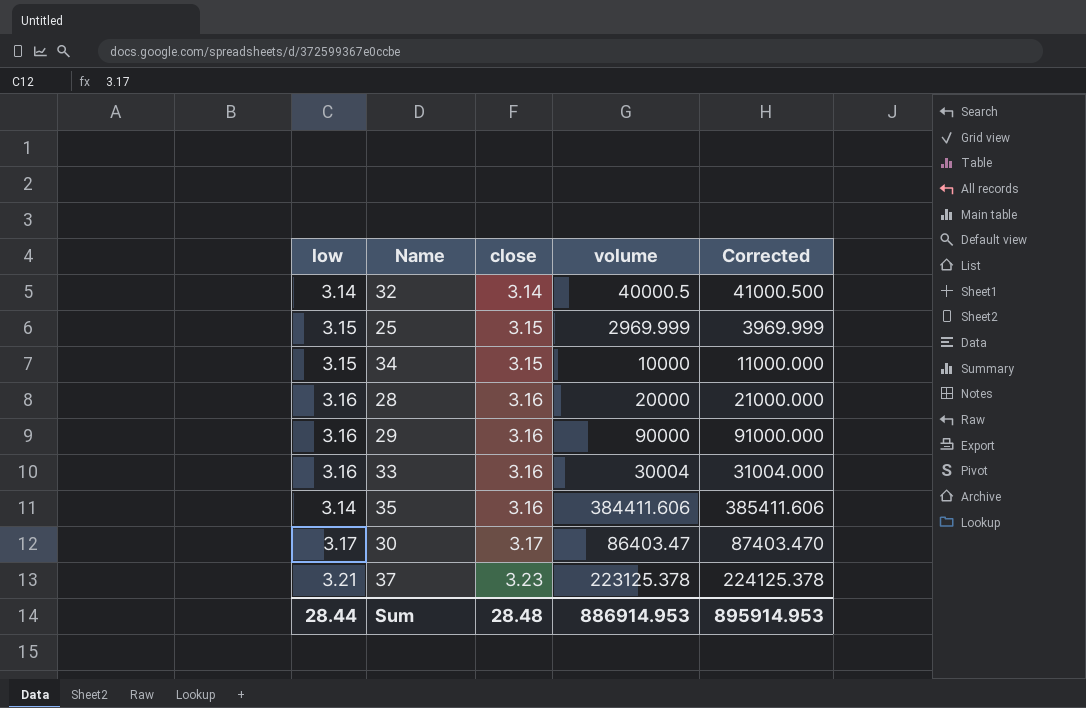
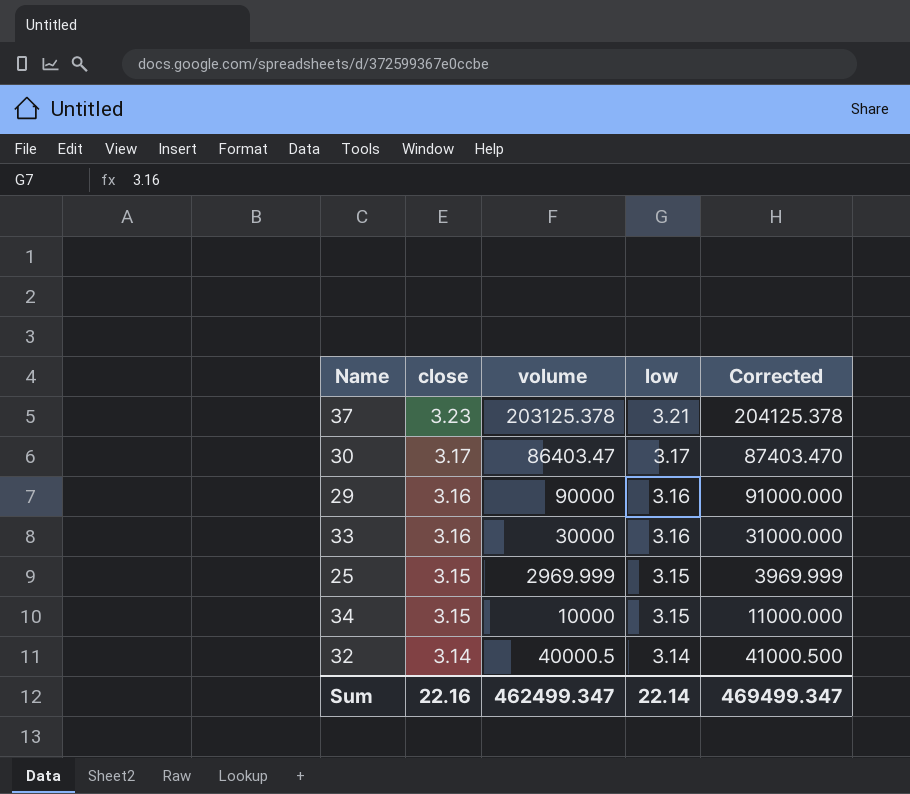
row order: close ascending -> close descending
column low | position: 1 -> 4
row 28: 3.16 | 3.16 | 20000 | 21000.000 -> none
row 35: 3.14 | 3.16 | 384411.606 | 385411.606 -> none
37 | volume: 223125.378 -> 203125.378
37 | Corrected: 224125.378 -> 204125.378
33 | volume: 30004 -> 30000
33 | Corrected: 31004.000 -> 31000.000
Sum | close: 28.48 -> 22.16
Sum | volume: 886914.953 -> 462499.347
Sum | low: 28.44 -> 22.14
Sum | Corrected: 895914.953 -> 469499.347

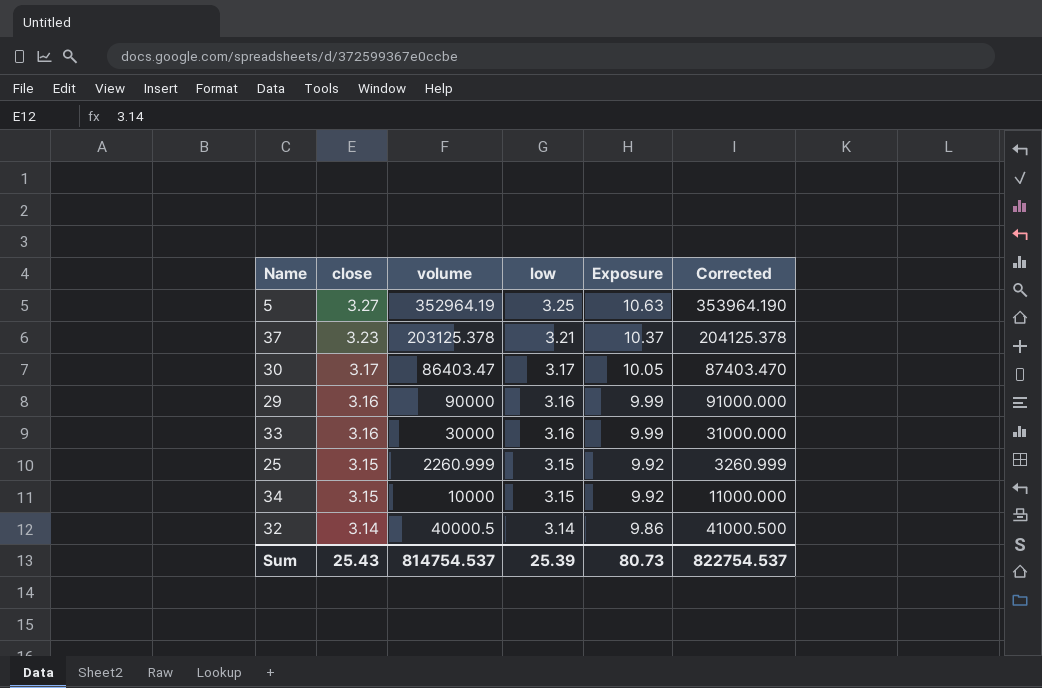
column Exposure | formula: none -> [close] * [low]
row 5: none -> 3.27 | 352964.19 | 3.25 | 10.63 | 353964.190
25 | volume: 2969.999 -> 2260.999
25 | Corrected: 3969.999 -> 3260.999
Sum | close: 22.16 -> 25.43
Sum | volume: 462499.347 -> 814754.537
Sum | low: 22.14 -> 25.39
Sum | Corrected: 469499.347 -> 822754.537

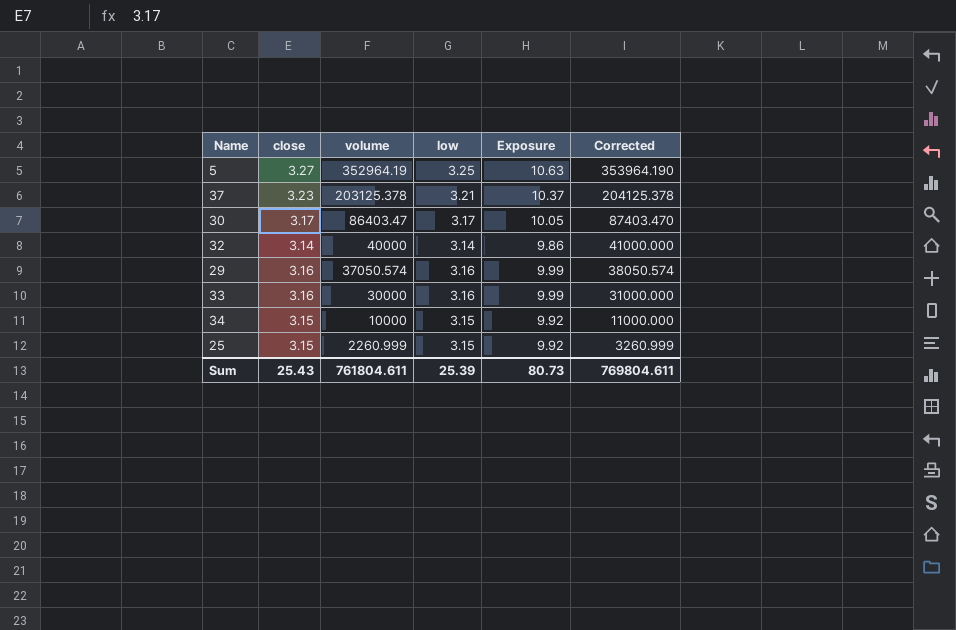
row order: close descending -> volume descending
32 | volume: 40000.5 -> 40000
32 | Corrected: 41000.500 -> 41000.000
29 | volume: 90000 -> 37050.574
29 | Corrected: 91000.000 -> 38050.574
Sum | volume: 814754.537 -> 761804.611
Sum | Corrected: 822754.537 -> 769804.611

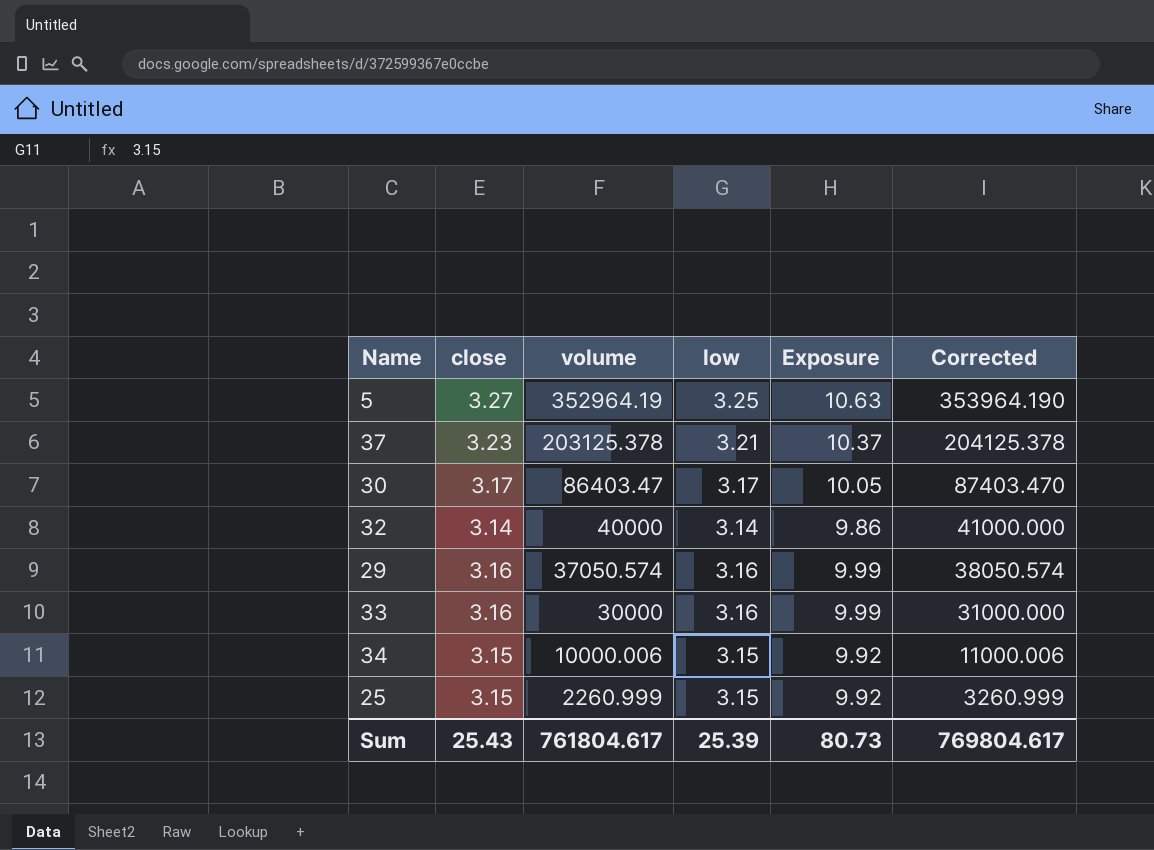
34 | volume: 10000 -> 10000.006
34 | Corrected: 11000.000 -> 11000.006
Sum | volume: 761804.611 -> 761804.617
Sum | Corrected: 769804.611 -> 769804.617

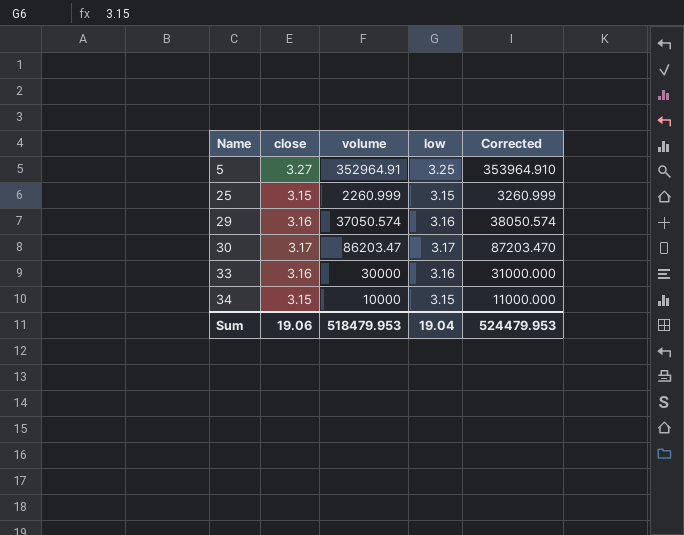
row order: volume descending -> Name ascending
column Exposure | formula: [close] * [low] -> none
row 37: 3.23 | 203125.378 | 3.21 | 10.37 | 204125.378 -> none
row 32: 3.14 | 40000 | 3.14 | 9.86 | 41000.000 -> none
5 | volume: 352964.19 -> 352964.91
5 | Corrected: 353964.190 -> 353964.910
30 | volume: 86403.47 -> 86203.47
30 | Corrected: 87403.470 -> 87203.470
34 | volume: 10000.006 -> 10000
34 | Corrected: 11000.006 -> 11000.000
Sum | close: 25.43 -> 19.06
Sum | volume: 761804.617 -> 518479.953
Sum | low: 25.39 -> 19.04
Sum | Corrected: 769804.617 -> 524479.953

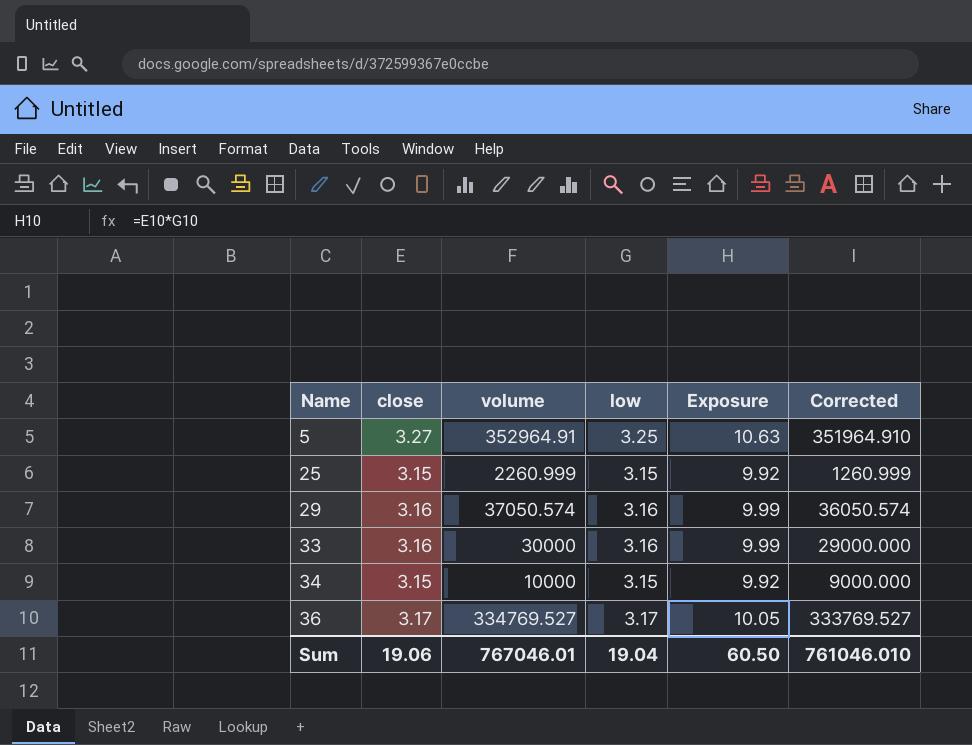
column Exposure | formula: none -> [close] * [low]
column Corrected | formula: [volume] + 1000 -> [volume] - 1000
row 30: 3.17 | 86203.47 | 3.17 | 87203.470 -> none
row 36: none -> 3.17 | 334769.527 | 3.17 | 10.05 | 333769.527
Sum | volume: 518479.953 -> 767046.01
Sum | Corrected: 524479.953 -> 761046.010

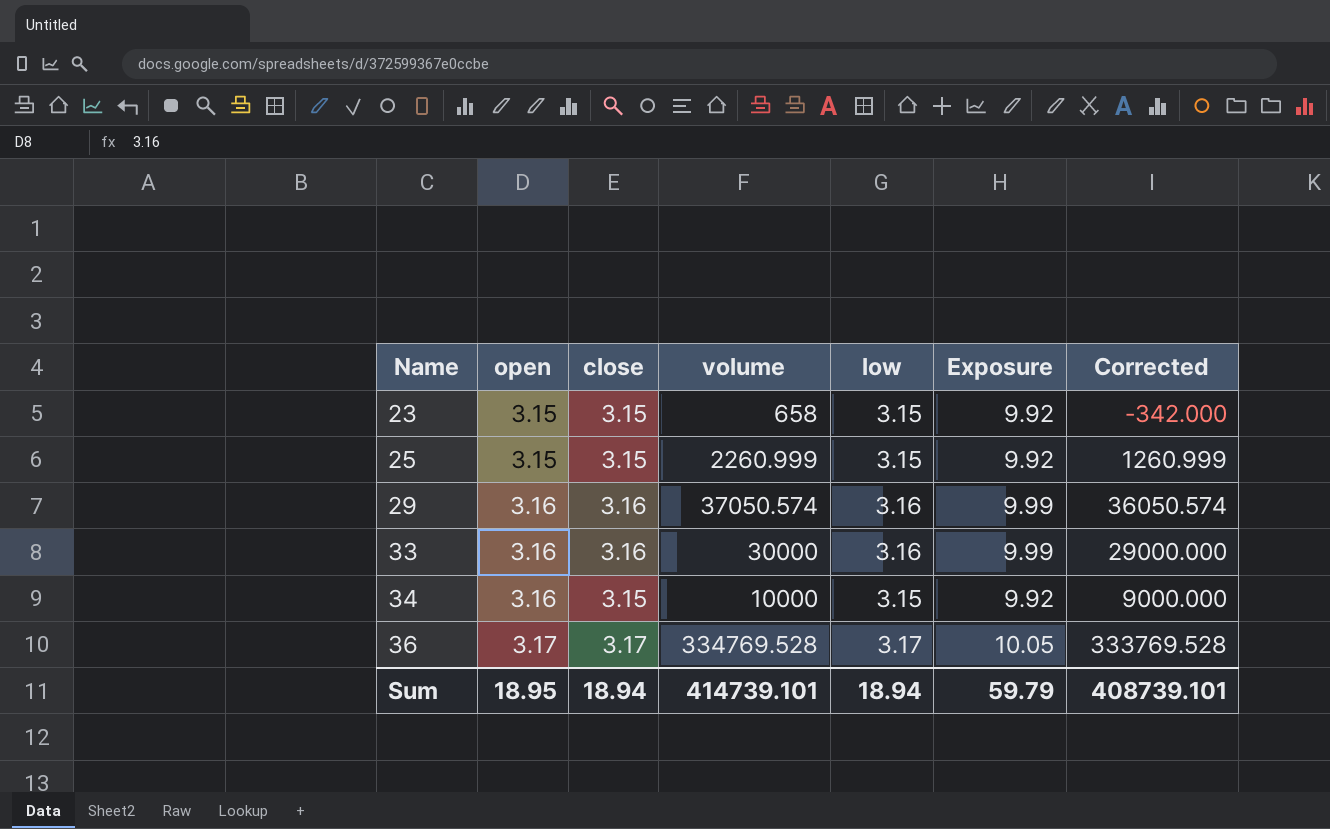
column open | position: none -> 2
row 5: 3.27 | 352964.91 | 3.25 | 10.63 | 351964.910 -> none
row 23: none -> 3.15 | 3.15 | 658 | 3.15 | 9.92 | -342.000
36 | volume: 334769.527 -> 334769.528
36 | Corrected: 333769.527 -> 333769.528
Sum | close: 19.06 -> 18.94
Sum | volume: 767046.01 -> 414739.101
Sum | low: 19.04 -> 18.94
Sum | Exposure: 60.50 -> 59.79
Sum | Corrected: 761046.010 -> 408739.101

